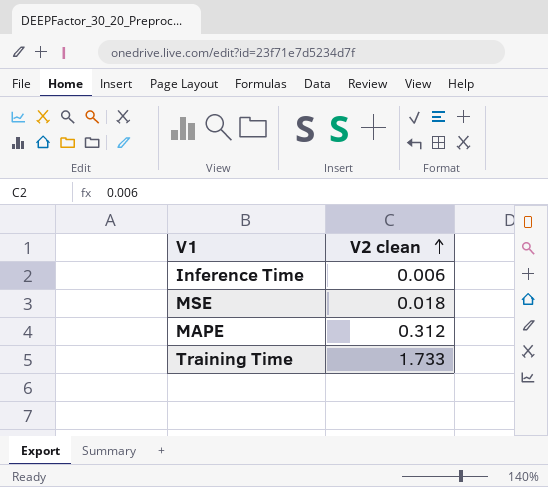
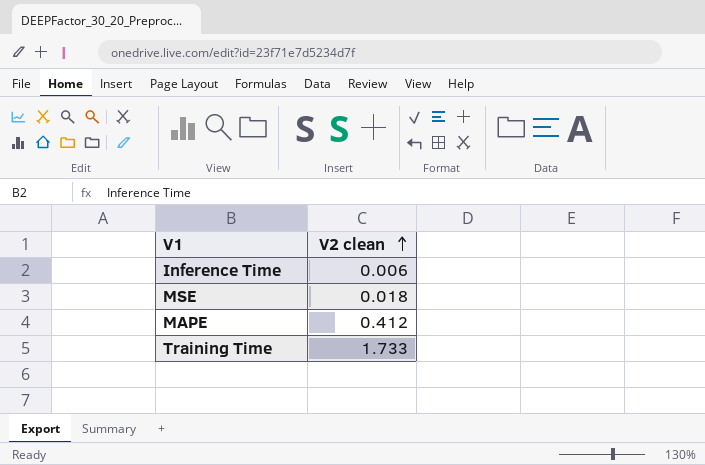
MAPE | V2 clean: 0.312 -> 0.412

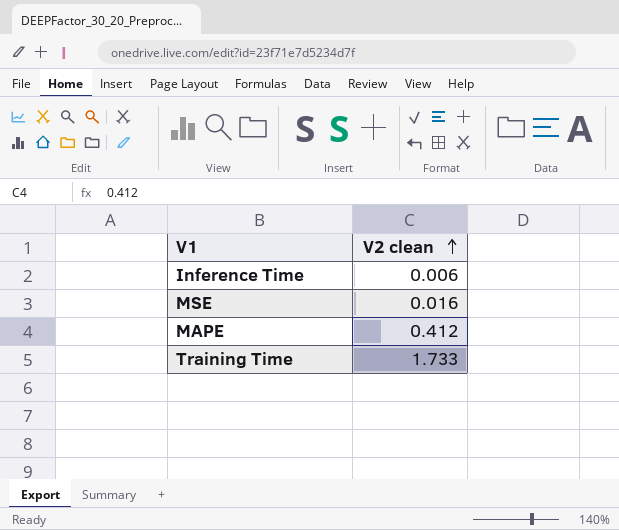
MSE | V2 clean: 0.018 -> 0.016

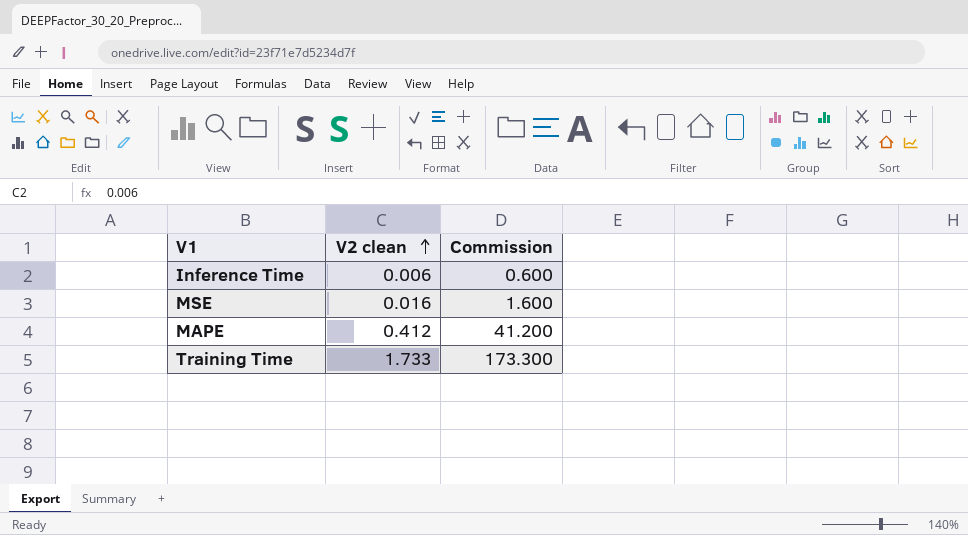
column Commission | formula: none -> [V2 clean] * 100

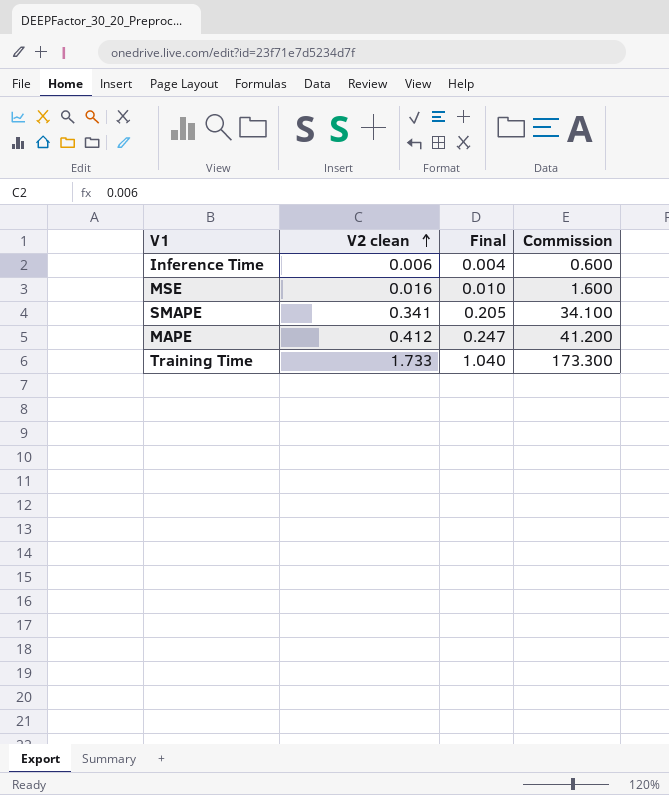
column Final | formula: none -> [V2 clean] * 0.6
row SMAPE: none -> 0.341 | 0.205 | 34.100

